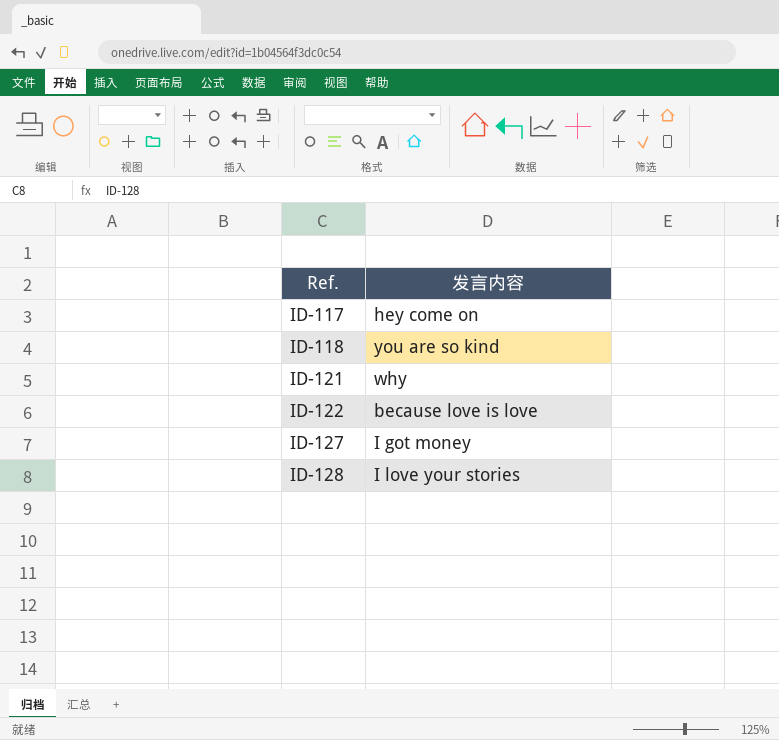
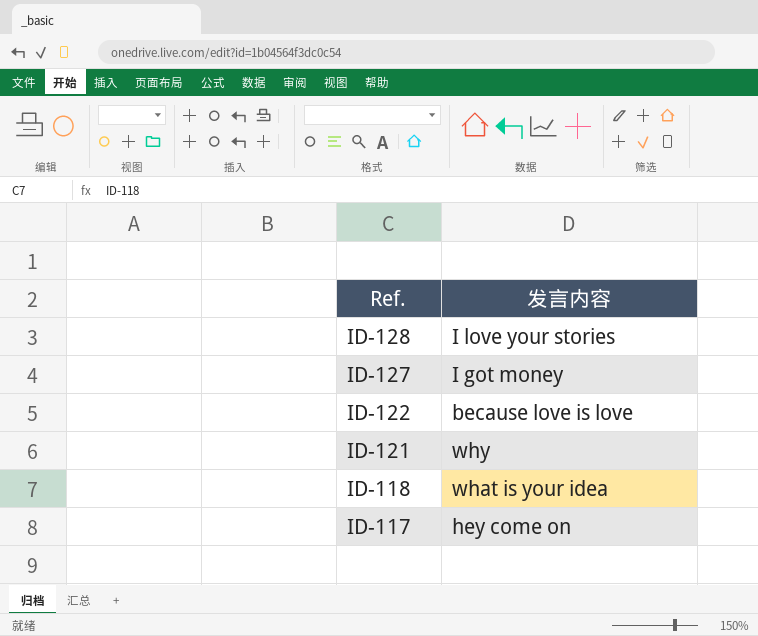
row order: Ref. ascending -> Ref. descending
ID-118 | 发言内容: you are so kind -> what is your idea

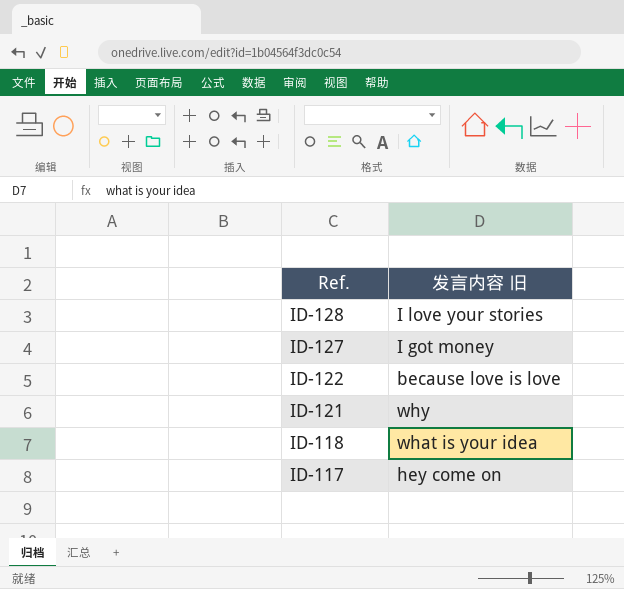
column name: 发言内容 -> 发言内容 旧

